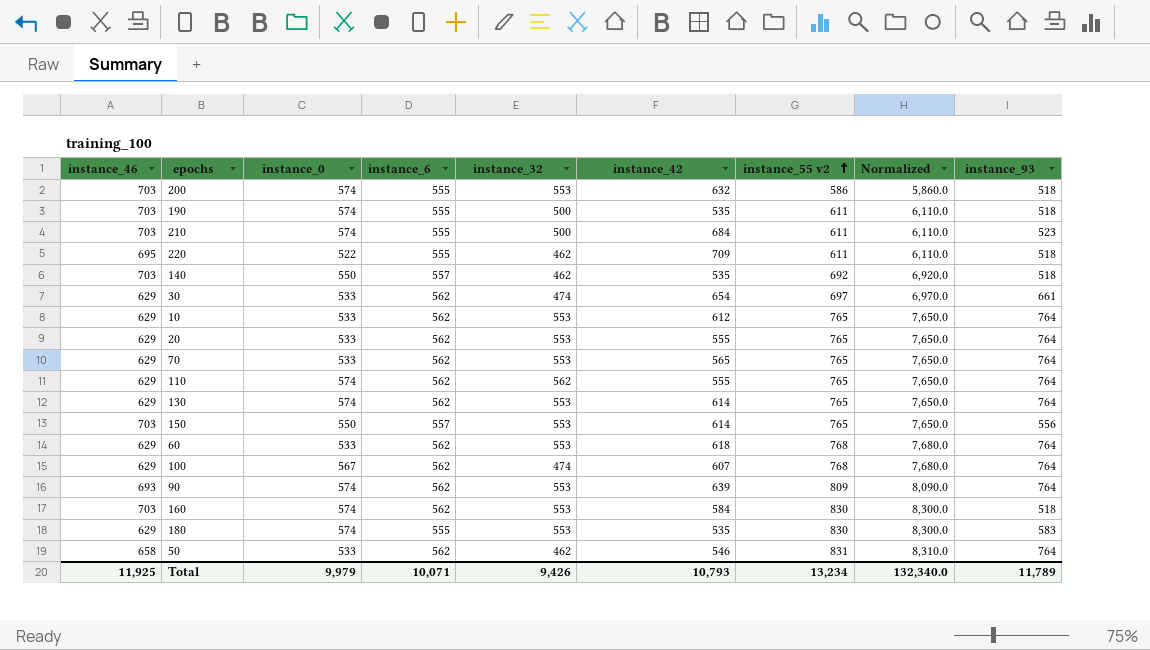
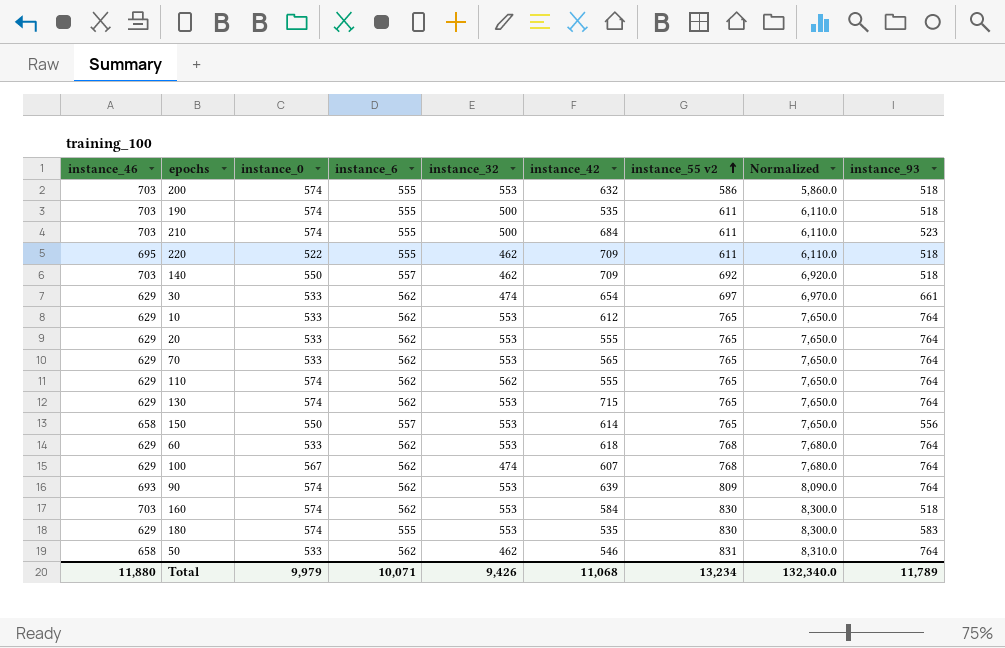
140 | instance_42: 535 -> 709
130 | instance_42: 614 -> 715
150 | instance_46: 703 -> 658
Total | instance_46: 11,925 -> 11,880
Total | instance_42: 10,793 -> 11,068

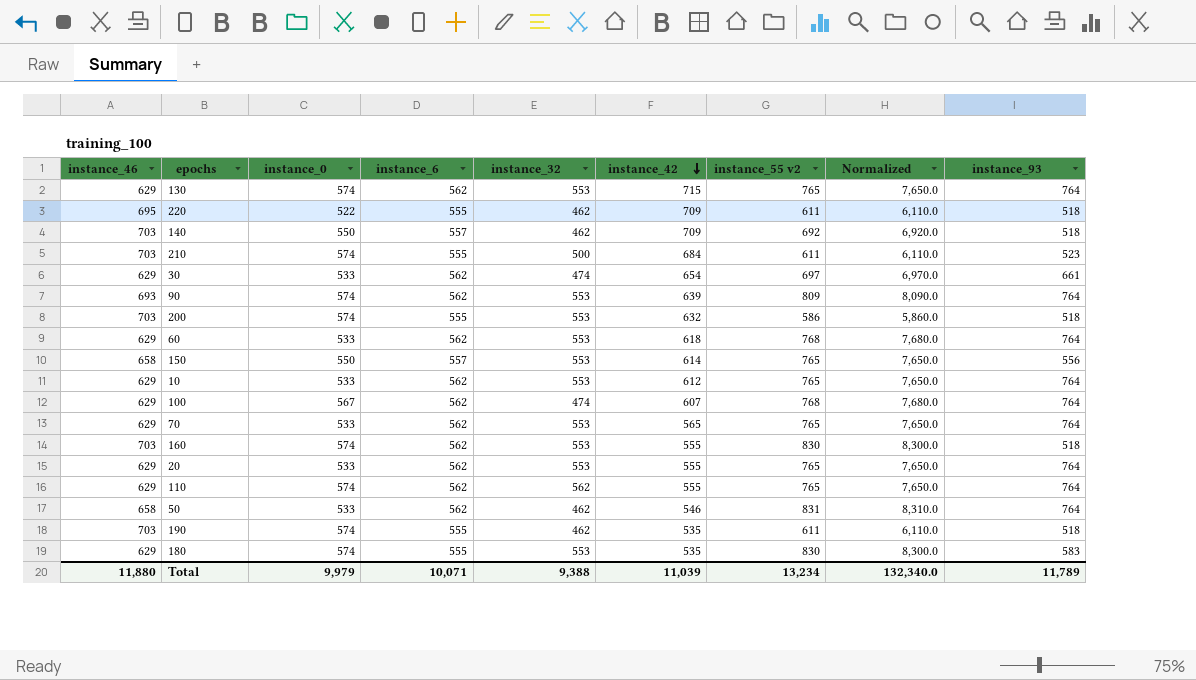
row order: instance_55 v2 ascending -> instance_42 descending
160 | instance_42: 584 -> 555
190 | instance_32: 500 -> 462
Total | instance_32: 9,426 -> 9,388
Total | instance_42: 11,068 -> 11,039

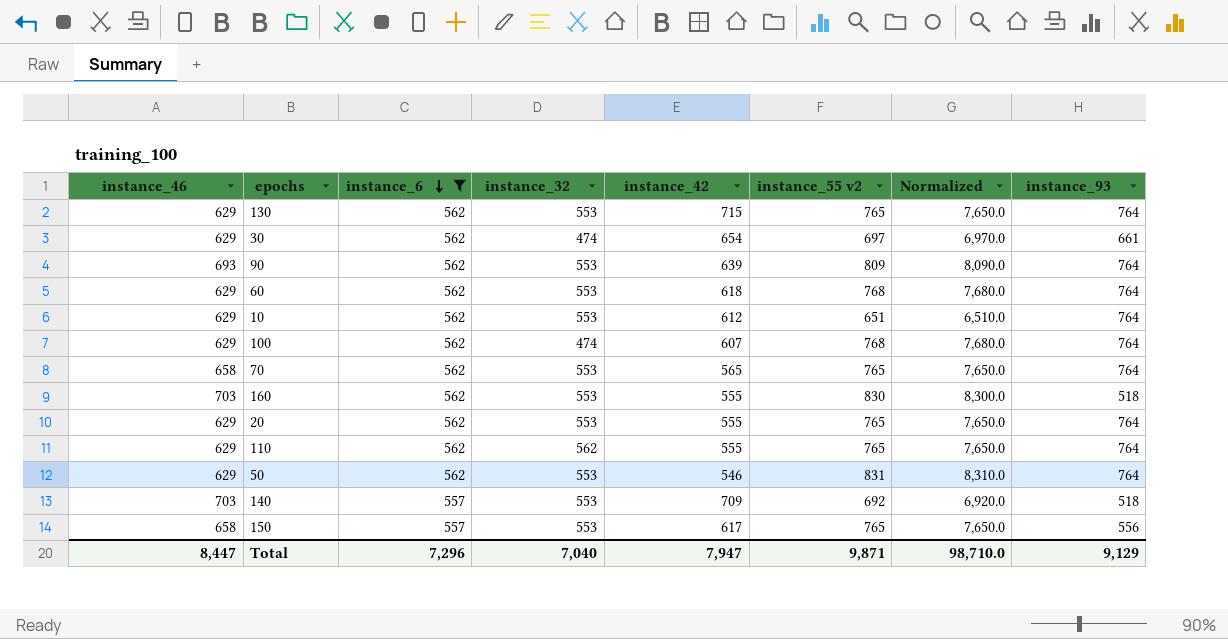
filter: none -> instance_6 != 555
row order: instance_42 descending -> instance_6 descending
column instance_0 | position: 3 -> none
10 | instance_55 v2: 765 -> 651
10 | Normalized: 7,650.0 -> 6,510.0
70 | instance_46: 629 -> 658
50 | instance_46: 658 -> 629
50 | instance_32: 462 -> 553
140 | instance_32: 462 -> 553
150 | instance_42: 614 -> 617
Total | instance_46: 11,880 -> 8,447
Total | instance_6: 10,071 -> 7,296
Total | instance_32: 9,388 -> 7,040
Total | instance_42: 11,039 -> 7,947
Total | instance_55 v2: 13,234 -> 9,871
Total | Normalized: 132,340.0 -> 98,710.0
Total | instance_93: 11,789 -> 9,129

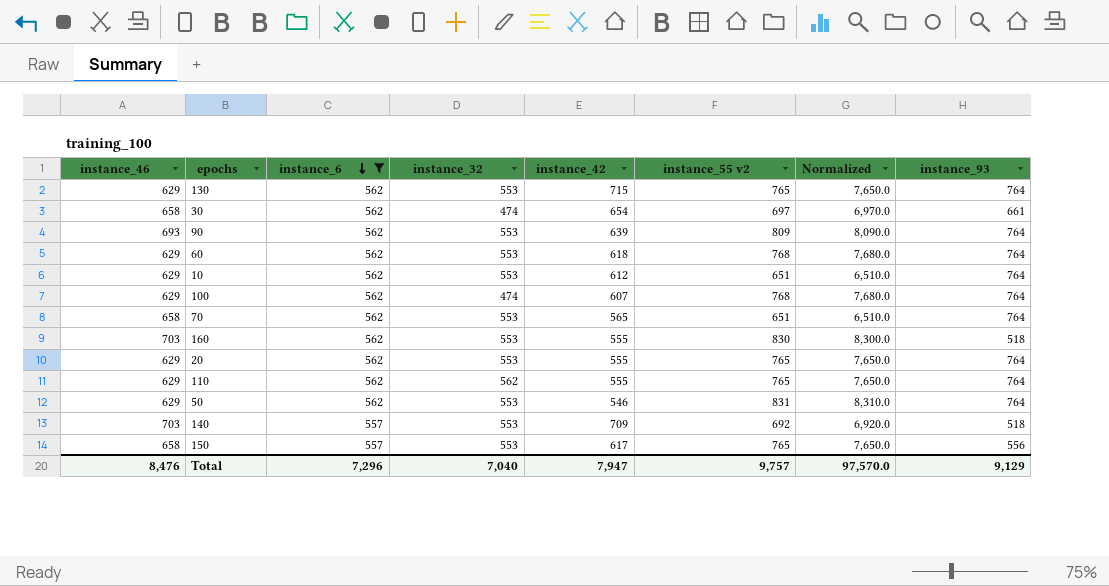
30 | instance_46: 629 -> 658
70 | instance_55 v2: 765 -> 651
70 | Normalized: 7,650.0 -> 6,510.0
Total | instance_46: 8,447 -> 8,476
Total | instance_55 v2: 9,871 -> 9,757
Total | Normalized: 98,710.0 -> 97,570.0

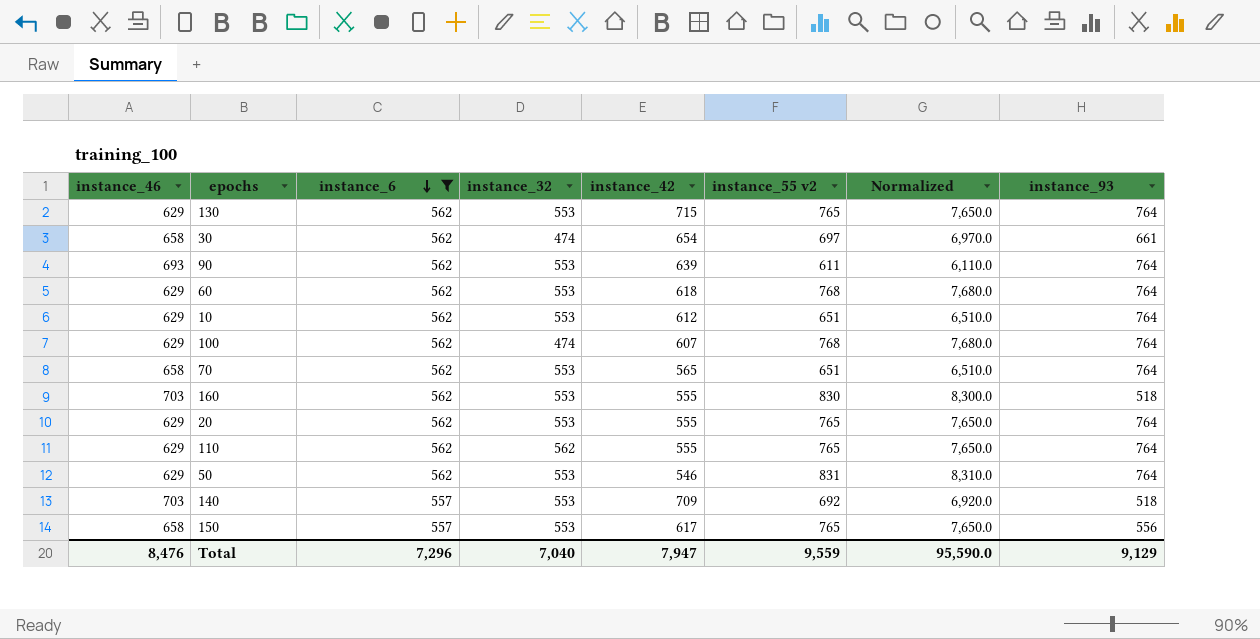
90 | instance_55 v2: 809 -> 611
90 | Normalized: 8,090.0 -> 6,110.0
Total | instance_55 v2: 9,757 -> 9,559
Total | Normalized: 97,570.0 -> 95,590.0

